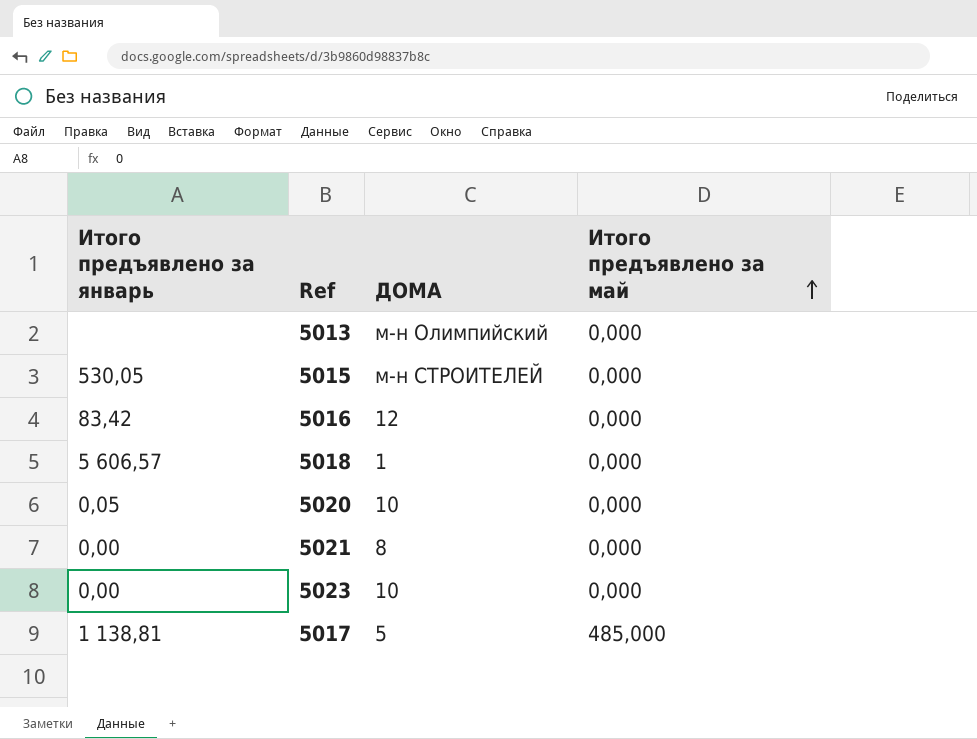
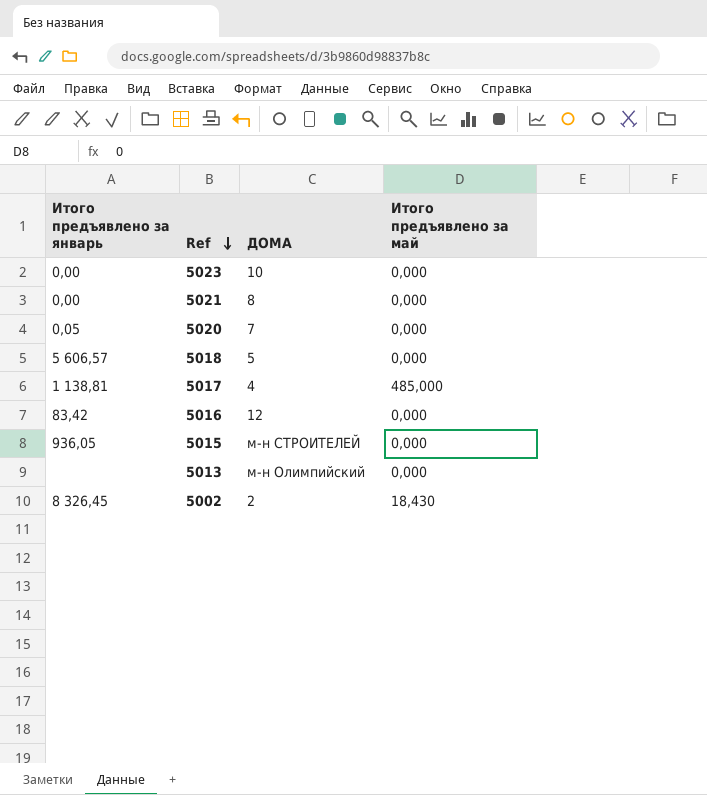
row order: Итого предъявлено за май ascending -> Ref descending
5020 | ДОМА: 10 -> 7
5018 | ДОМА: 1 -> 5
5017 | ДОМА: 5 -> 4
5015 | Итого предъявлено за январь: 530,05 -> 936,05
row 5002: none -> 8 326,45 | 2 | 18,430

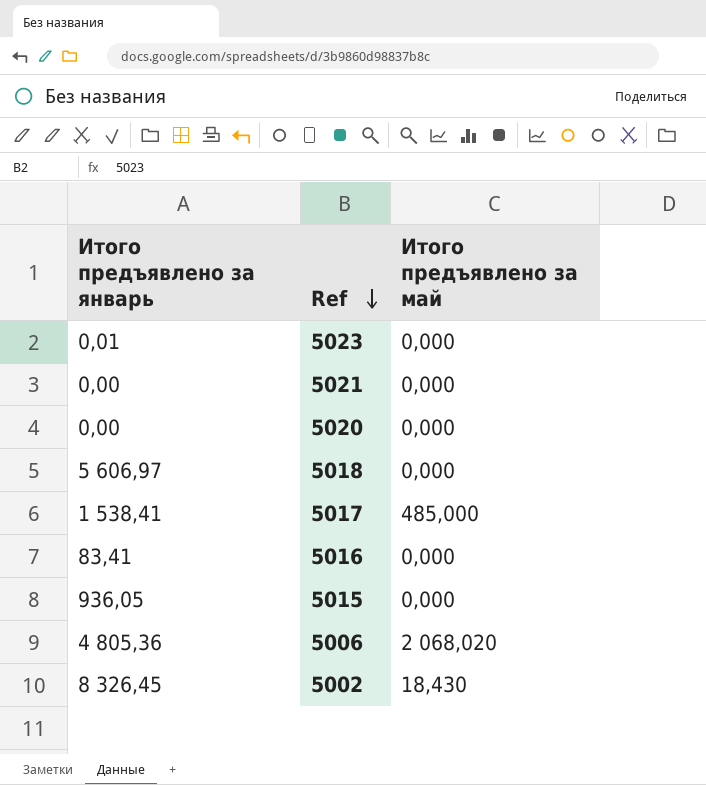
column ДОМА | position: 3 -> none
row 5013: none | м-н Олимпийский | 0,000 -> none
5023 | Итого предъявлено за январь: 0,00 -> 0,01
5020 | Итого предъявлено за январь: 0,05 -> 0,00
5018 | Итого предъявлено за январь: 5 606,57 -> 5 606,97
5017 | Итого предъявлено за январь: 1 138,81 -> 1 538,41
5016 | Итого предъявлено за январь: 83,42 -> 83,41
row 5006: none -> 4 805,36 | 2 068,020

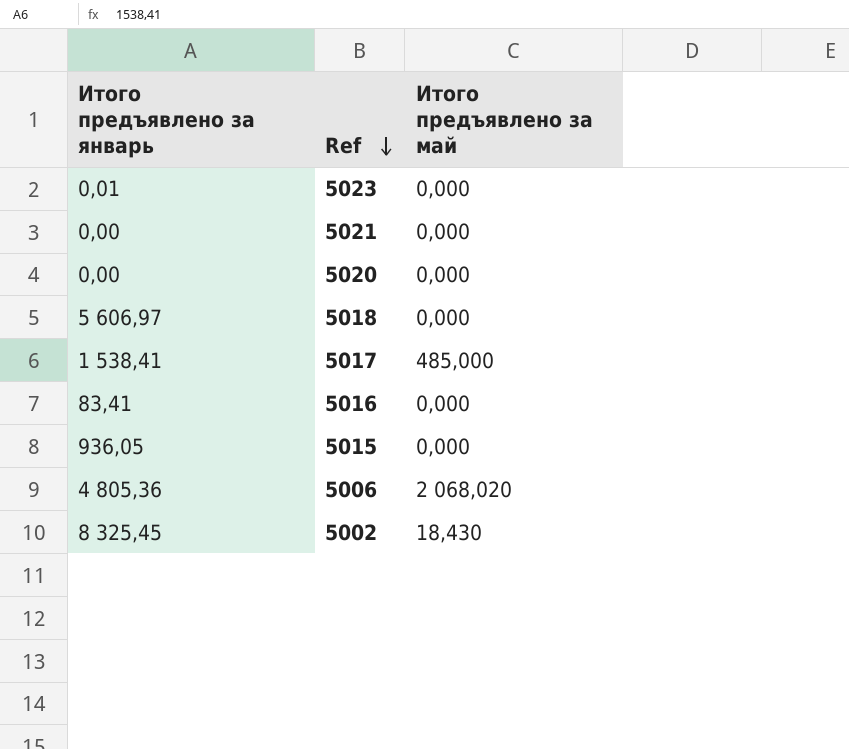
5002 | Итого предъявлено за январь: 8 326,45 -> 8 325,45

